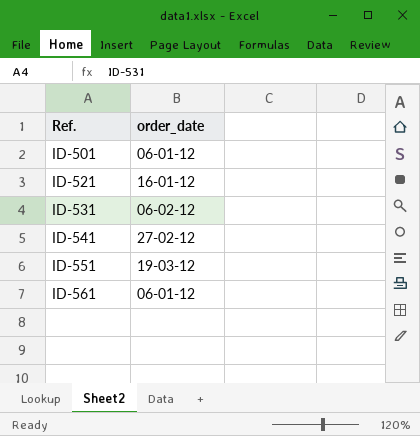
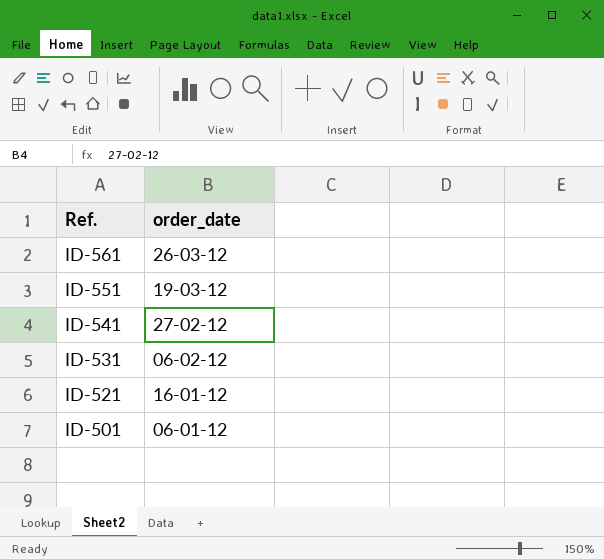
row order: Ref. ascending -> Ref. descending
ID-561 | order_date: 06-01-12 -> 26-03-12

